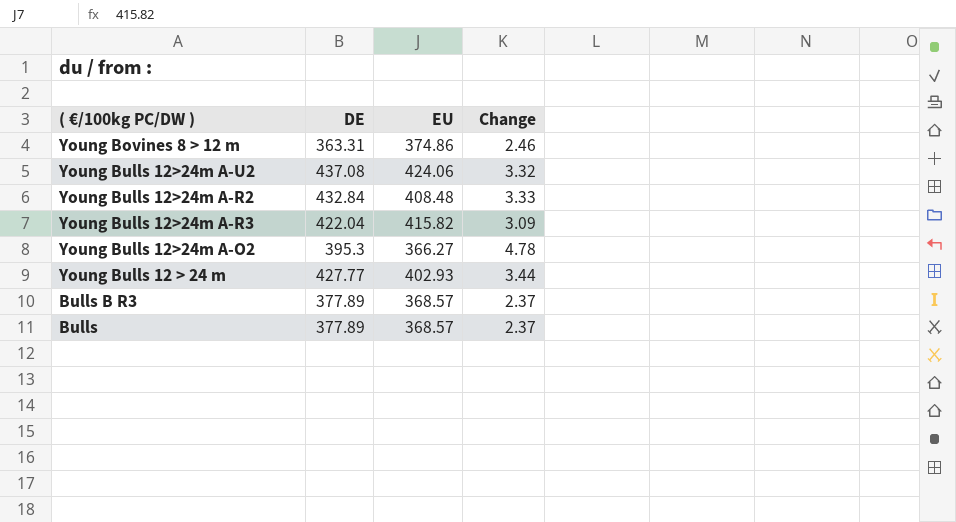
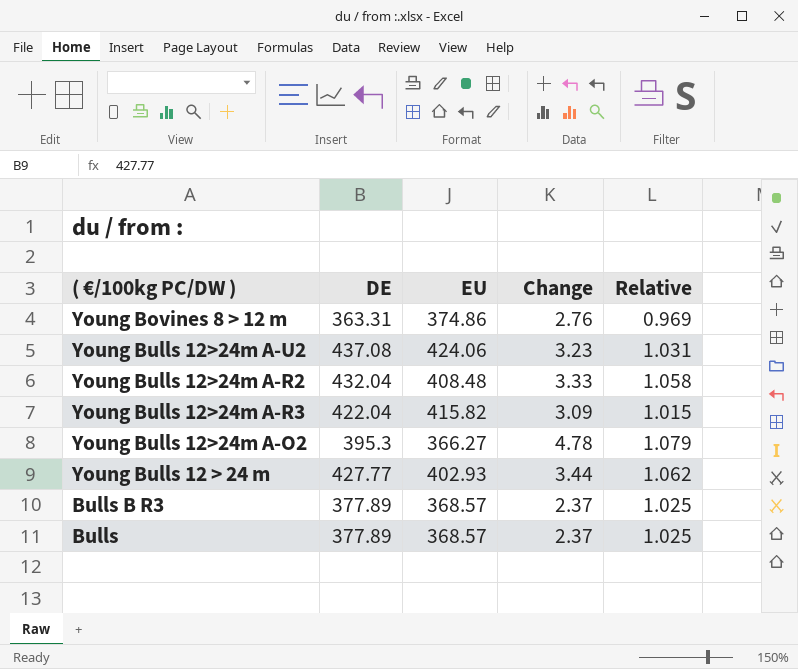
column Relative | formula: none -> [DE] / [EU]
Young Bovines 8 > 12 m | Change: 2.46 -> 2.76
Young Bulls 12>24m A-U2 | Change: 3.32 -> 3.23
Young Bulls 12>24m A-R2 | DE: 432.84 -> 432.04

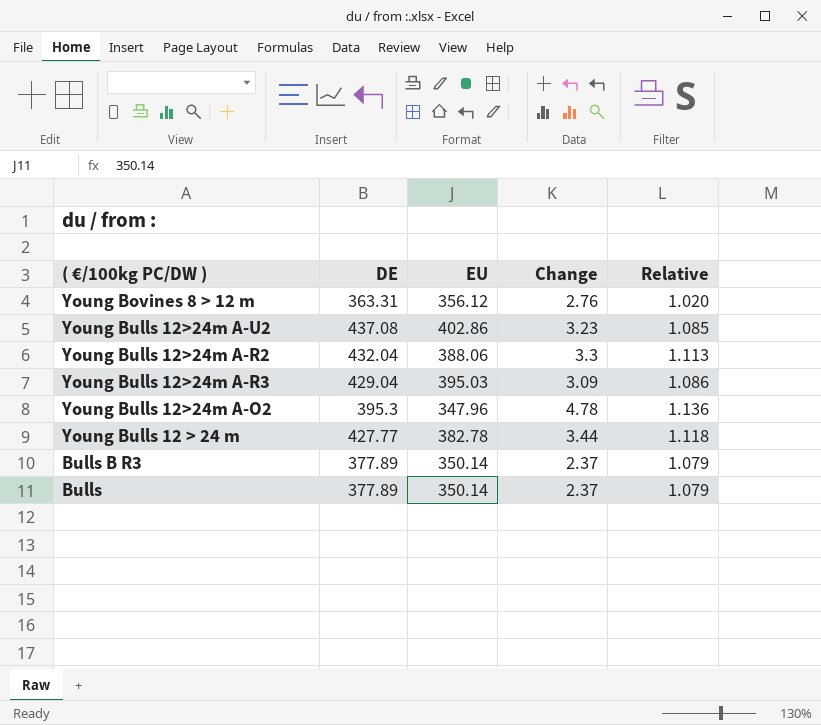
Young Bovines 8 > 12 m | EU: 374.86 -> 356.12
Young Bovines 8 > 12 m | Relative: 0.969 -> 1.020
Young Bulls 12>24m A-U2 | EU: 424.06 -> 402.86
Young Bulls 12>24m A-U2 | Relative: 1.031 -> 1.085
Young Bulls 12>24m A-R2 | EU: 408.48 -> 388.06
Young Bulls 12>24m A-R2 | Change: 3.33 -> 3.3
Young Bulls 12>24m A-R2 | Relative: 1.058 -> 1.113
Young Bulls 12>24m A-R3 | DE: 422.04 -> 429.04
Young Bulls 12>24m A-R3 | EU: 415.82 -> 395.03
Young Bulls 12>24m A-R3 | Relative: 1.015 -> 1.086
Young Bulls 12>24m A-O2 | EU: 366.27 -> 347.96
Young Bulls 12>24m A-O2 | Relative: 1.079 -> 1.136
Young Bulls 12 > 24 m | EU: 402.93 -> 382.78
Young Bulls 12 > 24 m | Relative: 1.062 -> 1.118
Bulls B R3 | EU: 368.57 -> 350.14
Bulls B R3 | Relative: 1.025 -> 1.079
Bulls | EU: 368.57 -> 350.14
Bulls | Relative: 1.025 -> 1.079

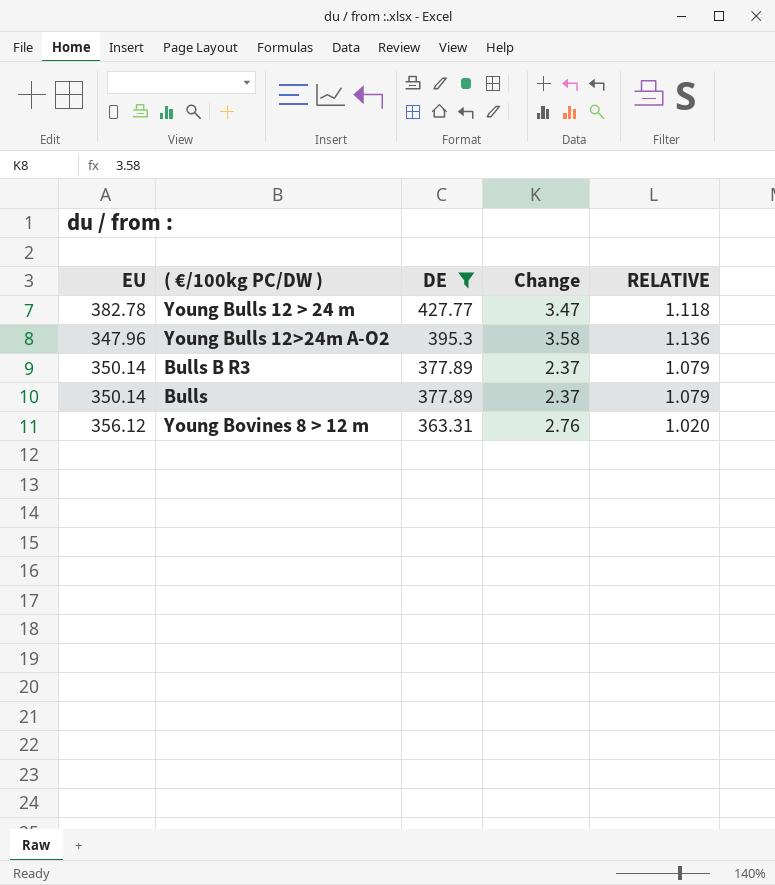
filter: none -> DE <= 427.77
row order: none -> DE descending
column EU | position: 3 -> 1
column name: Relative -> RELATIVE
Young Bulls 12 > 24 m | Change: 3.44 -> 3.47
Young Bulls 12>24m A-O2 | Change: 4.78 -> 3.58

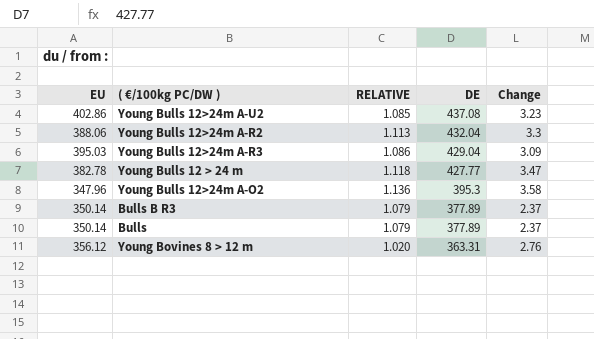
filter: DE <= 427.77 -> none
column RELATIVE | position: 5 -> 3

